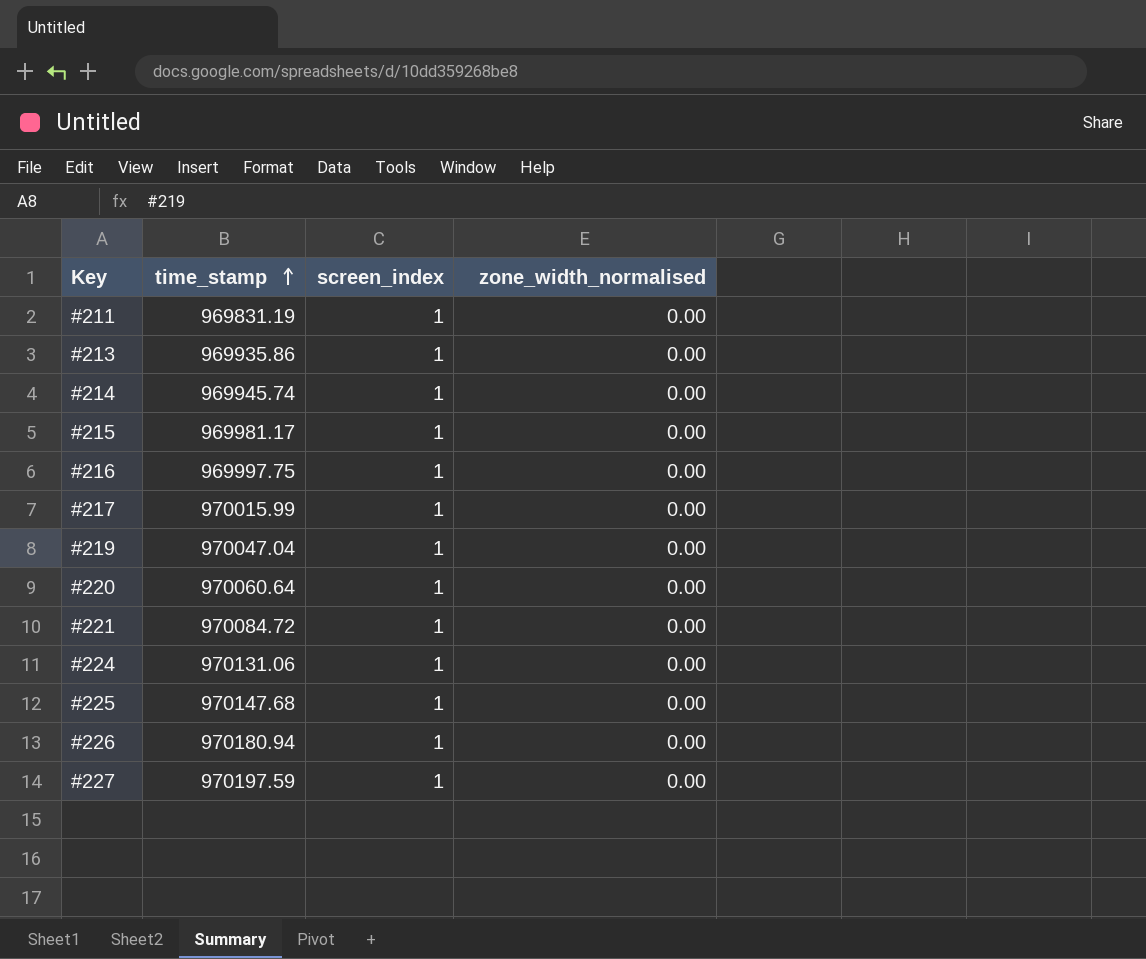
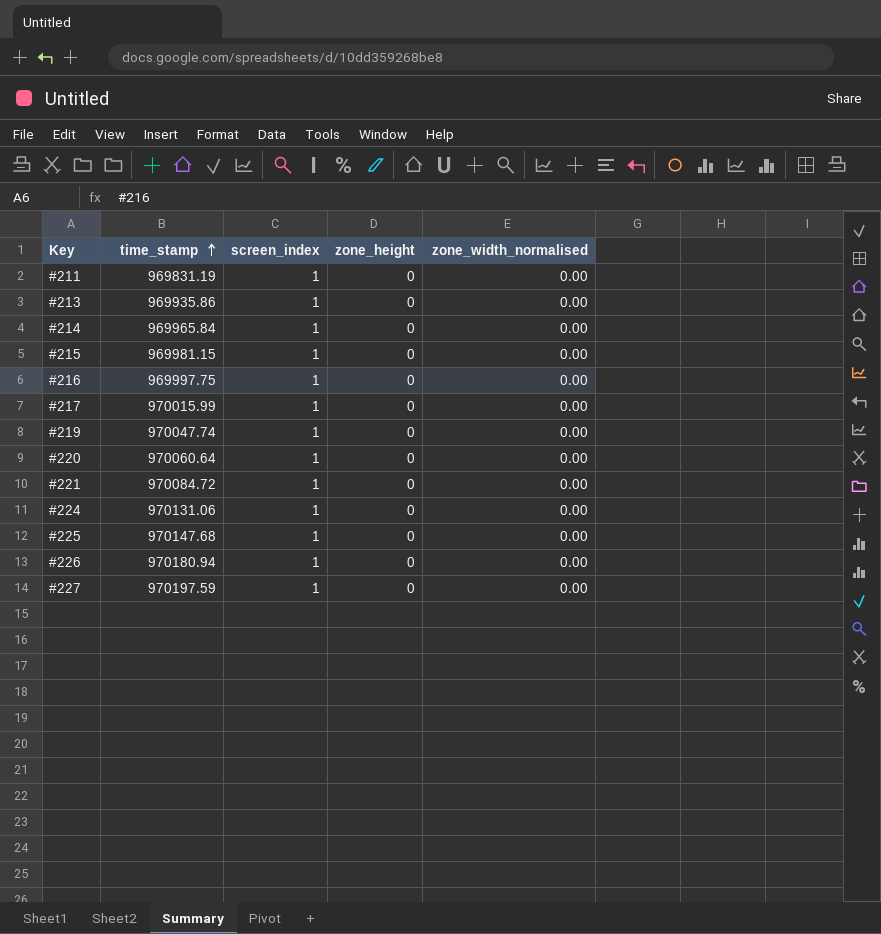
column zone_height | position: none -> 4
#214 | time_stamp: 969945.74 -> 969965.84
#215 | time_stamp: 969981.17 -> 969981.15
#219 | time_stamp: 970047.04 -> 970047.74

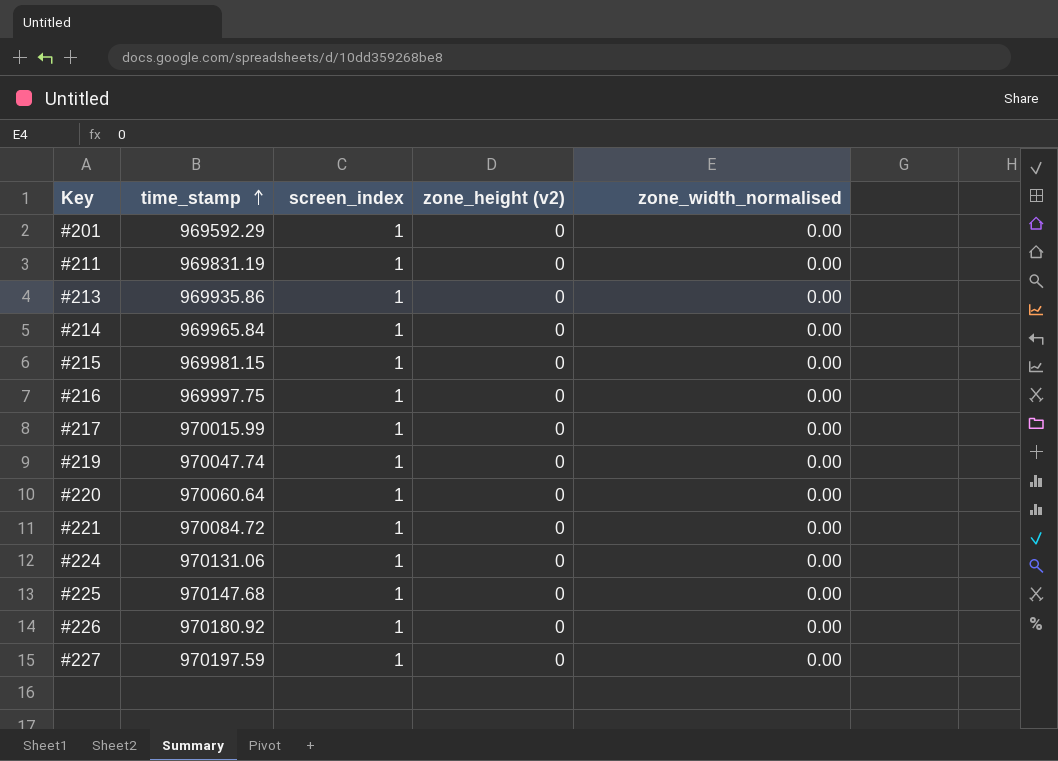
column name: zone_height -> zone_height (v2)
row #201: none -> 969592.29 | 1 | 0 | 0.00
#226 | time_stamp: 970180.94 -> 970180.92

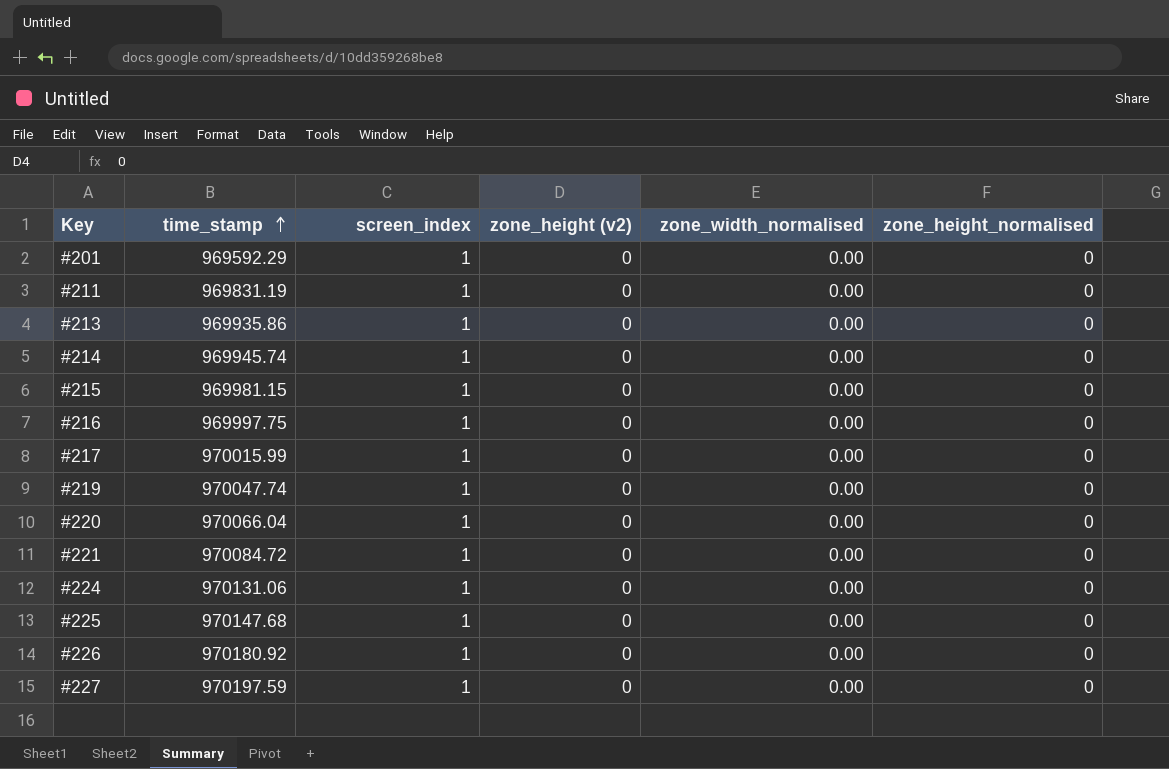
column zone_height_normalised | position: none -> 6
#214 | time_stamp: 969965.84 -> 969945.74
#220 | time_stamp: 970060.64 -> 970066.04

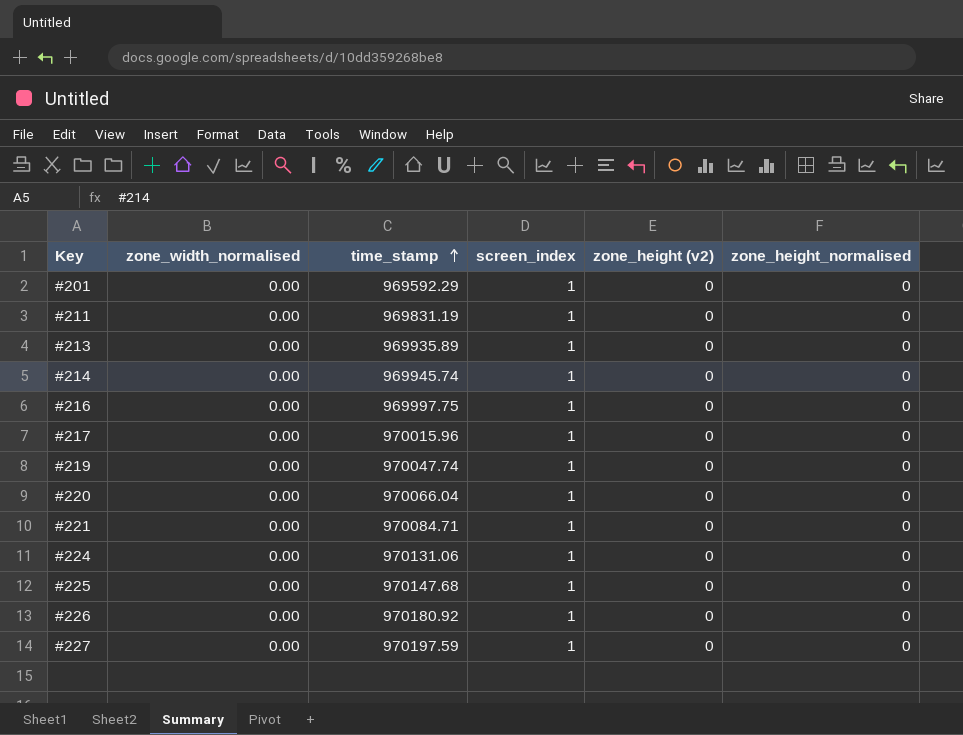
column zone_width_normalised | position: 5 -> 2
row #215: 969981.15 | 1 | 0 | 0.00 | 0 -> none
#213 | time_stamp: 969935.86 -> 969935.89
#217 | time_stamp: 970015.99 -> 970015.96
#221 | time_stamp: 970084.72 -> 970084.71

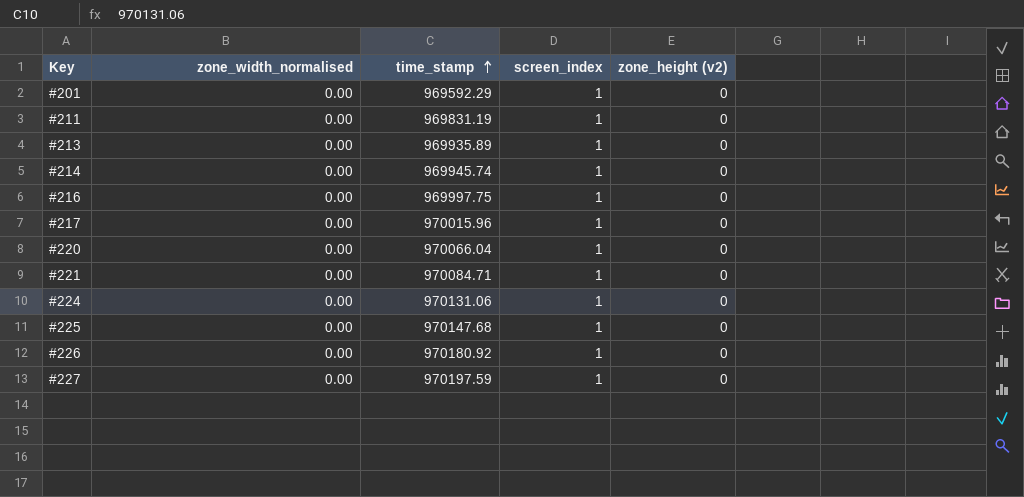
column zone_height_normalised | position: 6 -> none
row #219: 0.00 | 970047.74 | 1 | 0 | 0 -> none

